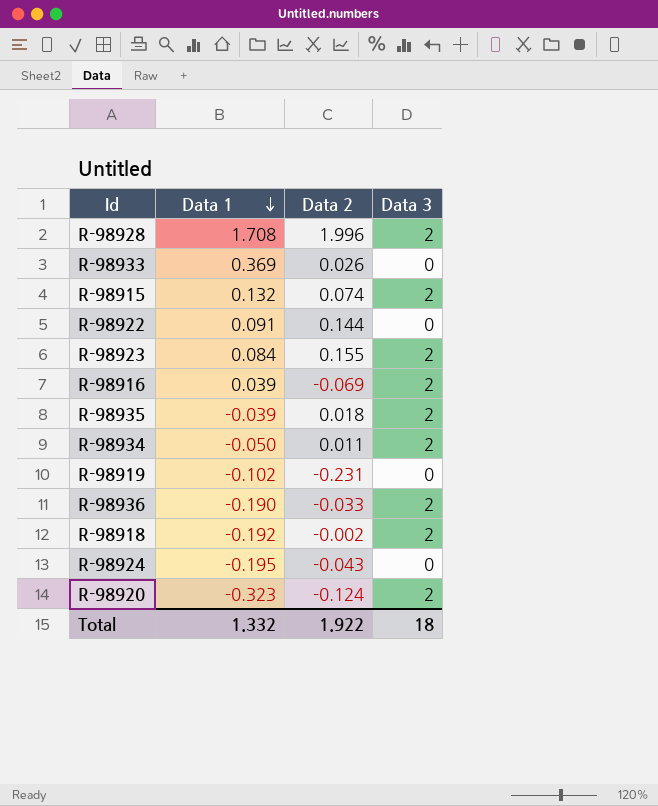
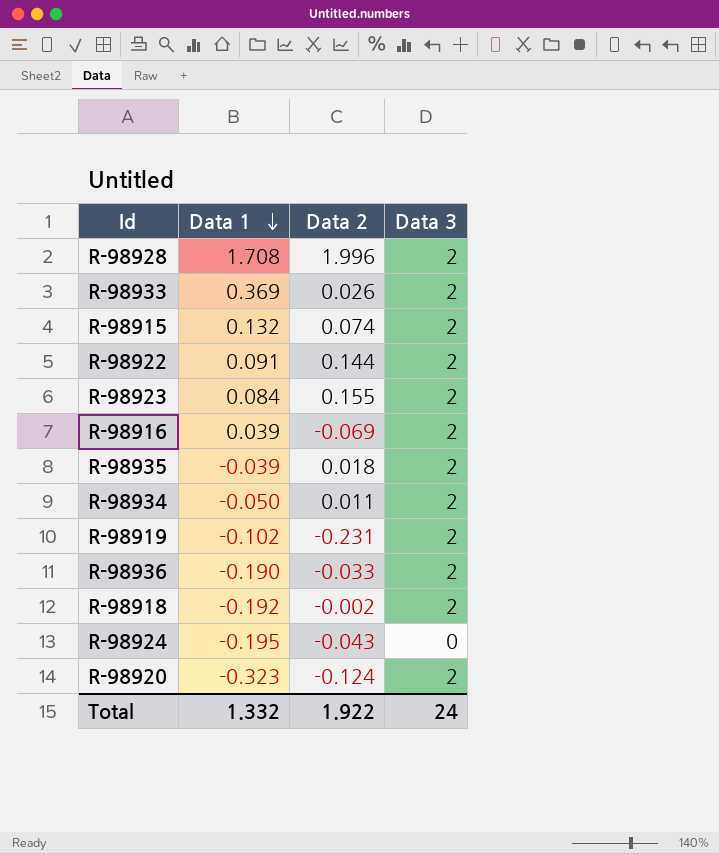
R-98933 | Data 3: 0 -> 2
R-98922 | Data 3: 0 -> 2
R-98919 | Data 3: 0 -> 2
Total | Data 3: 18 -> 24

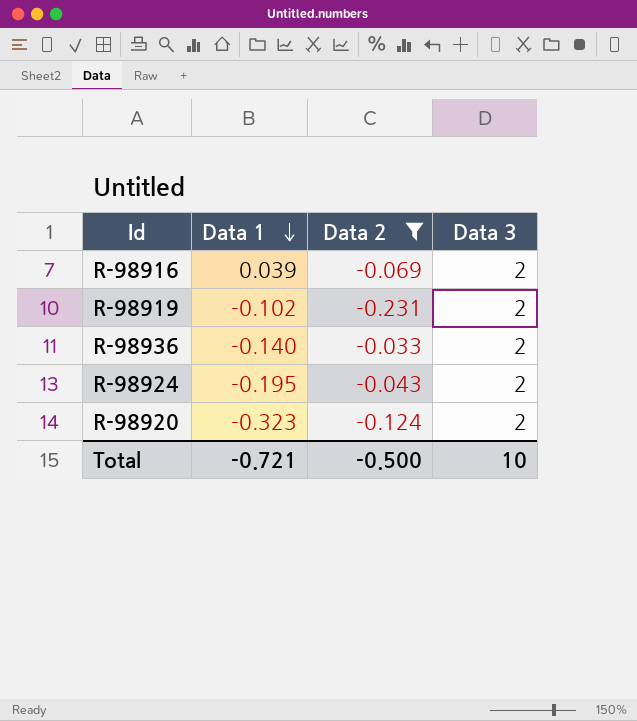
filter: none -> Data 2 <= -0.033
R-98936 | Data 1: -0.190 -> -0.140
R-98924 | Data 3: 0 -> 2
Total | Data 1: 1.332 -> -0.721
Total | Data 2: 1.922 -> -0.500
Total | Data 3: 24 -> 10

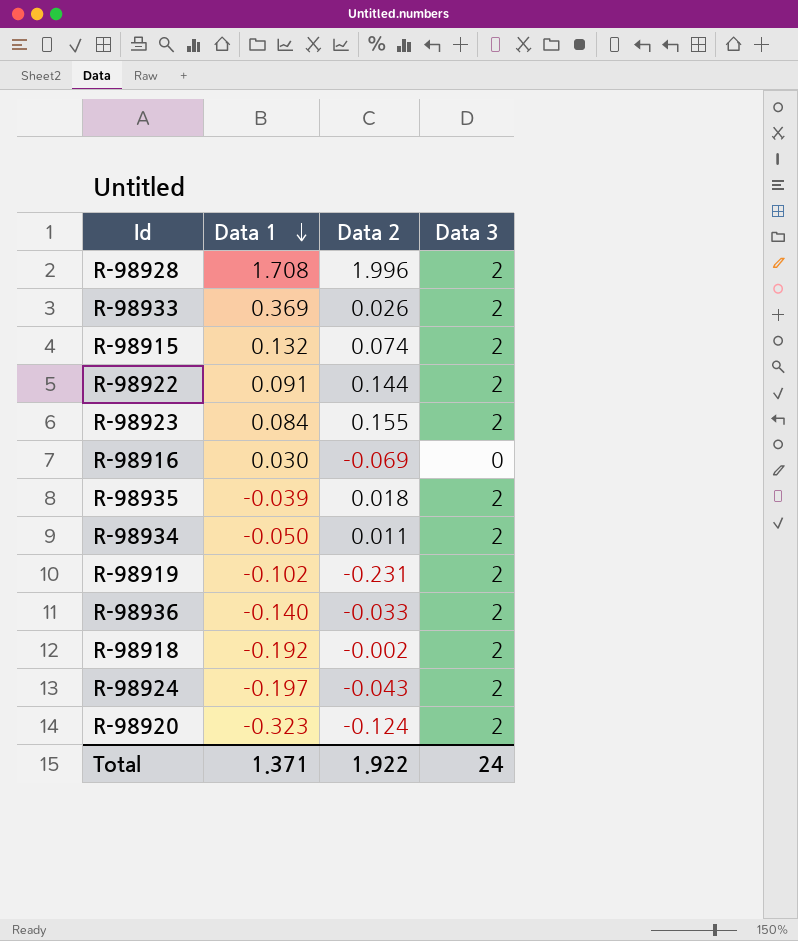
filter: Data 2 <= -0.033 -> none
R-98916 | Data 1: 0.039 -> 0.030
R-98916 | Data 3: 2 -> 0
R-98924 | Data 1: -0.195 -> -0.197
Total | Data 1: -0.721 -> 1.371
Total | Data 2: -0.500 -> 1.922
Total | Data 3: 10 -> 24

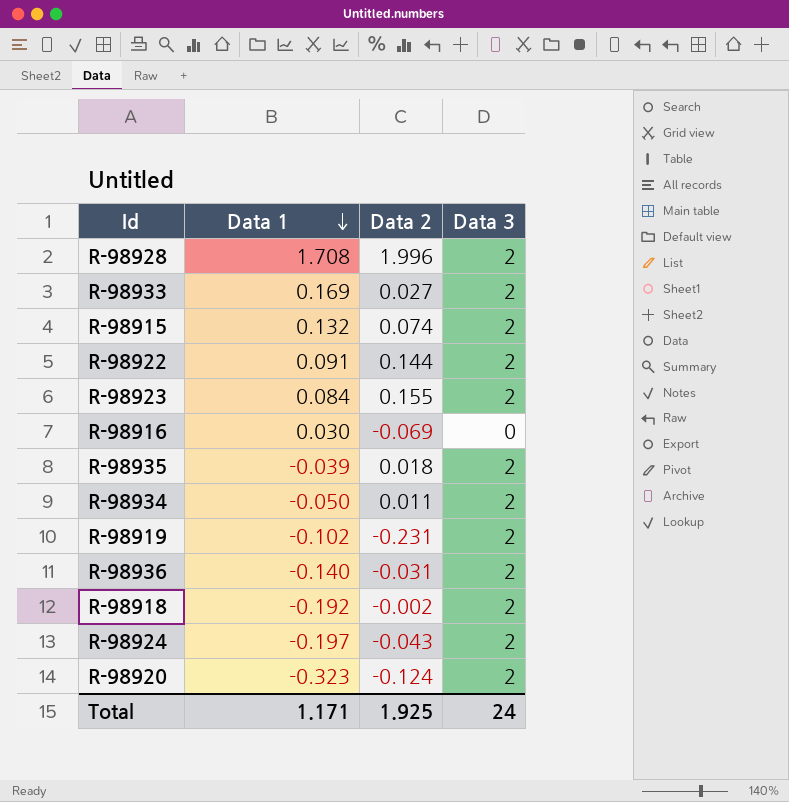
R-98933 | Data 1: 0.369 -> 0.169
R-98933 | Data 2: 0.026 -> 0.027
R-98936 | Data 2: -0.033 -> -0.031
Total | Data 1: 1.371 -> 1.171
Total | Data 2: 1.922 -> 1.925

